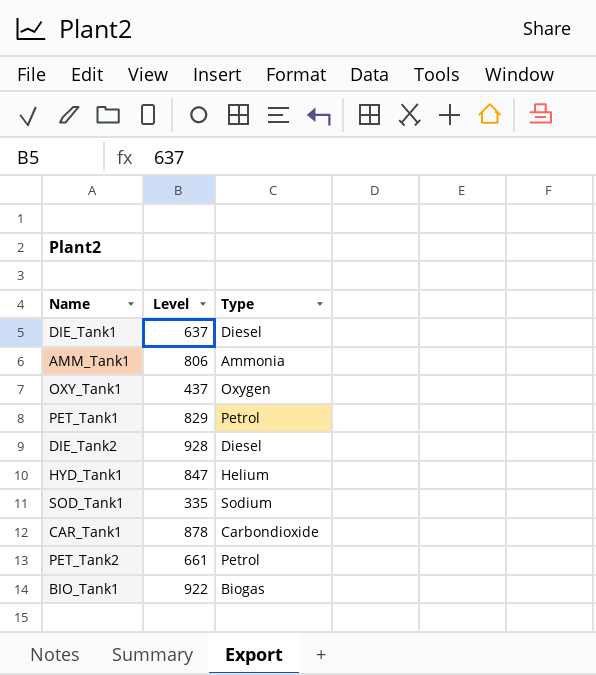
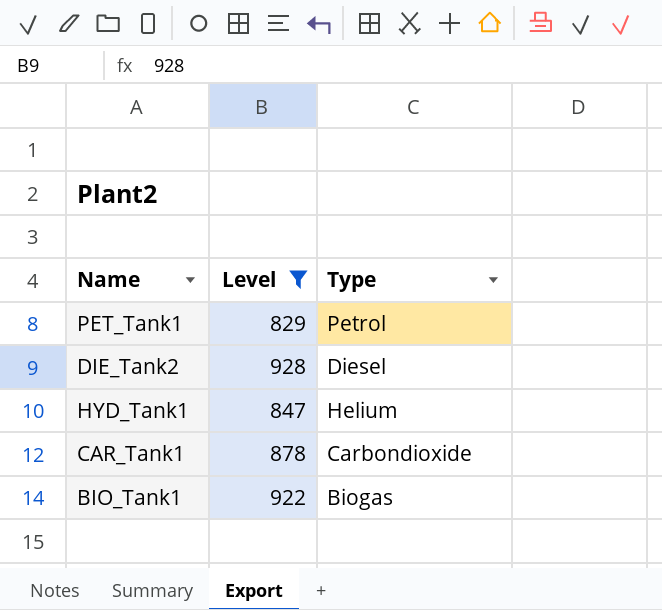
filter: none -> Level >= 829

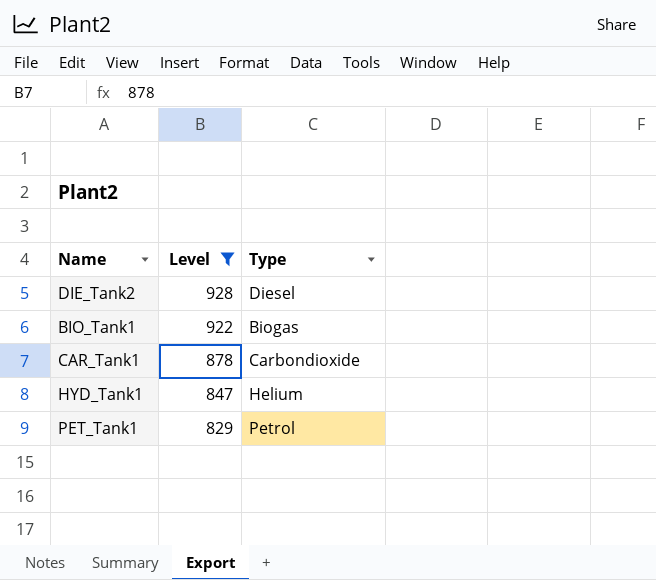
row order: none -> Level descending

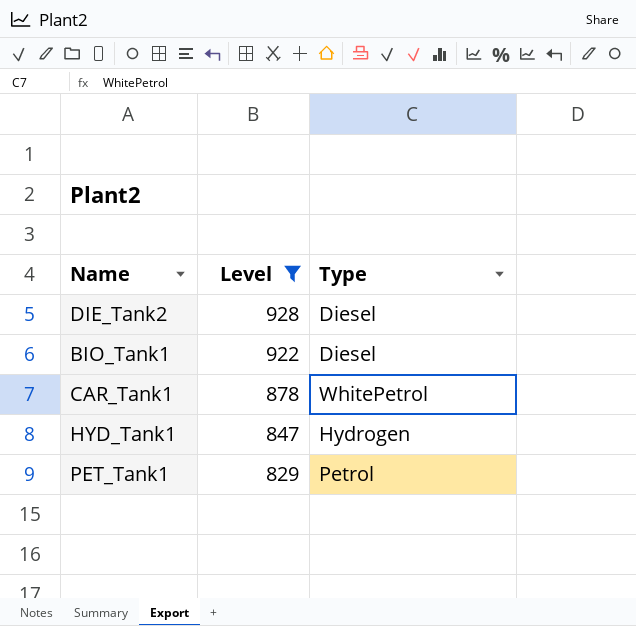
BIO_Tank1 | Type: Biogas -> Diesel
CAR_Tank1 | Type: Carbondioxide -> WhitePetrol
HYD_Tank1 | Type: Helium -> Hydrogen

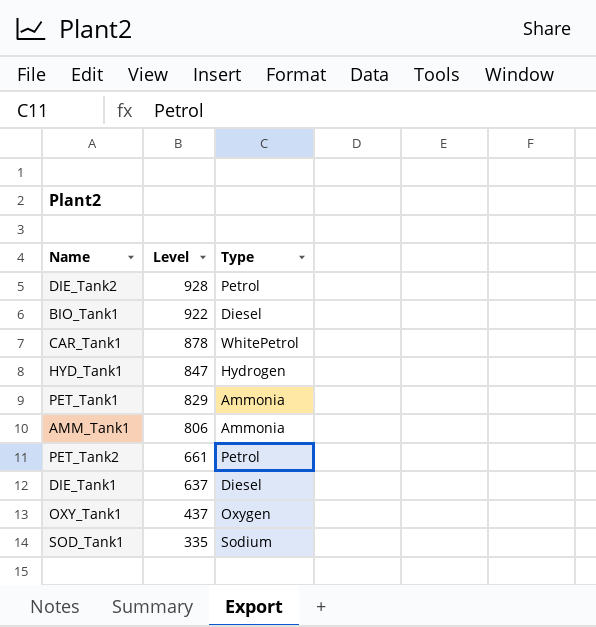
filter: Level >= 829 -> none
DIE_Tank2 | Type: Diesel -> Petrol
PET_Tank1 | Type: Petrol -> Ammonia

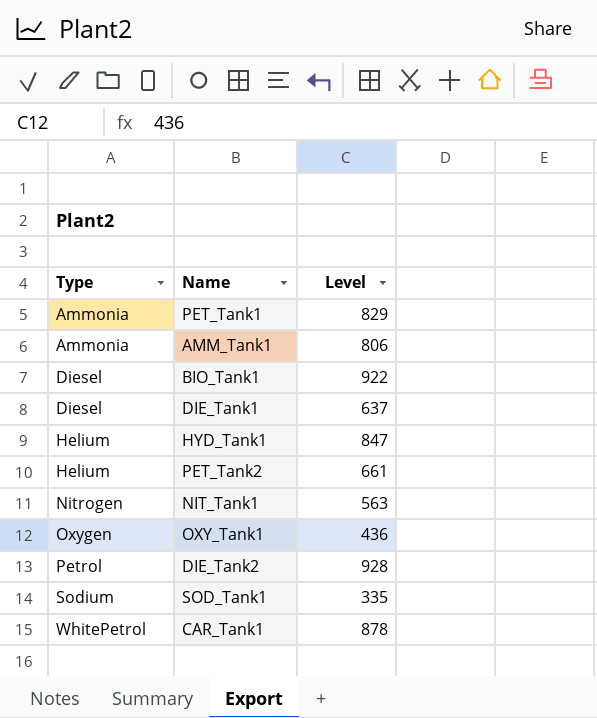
row order: Level descending -> Type ascending
column Type | position: 3 -> 1
HYD_Tank1 | Type: Hydrogen -> Helium
PET_Tank2 | Type: Petrol -> Helium
row NIT_Tank1: none -> Nitrogen | 563
OXY_Tank1 | Level: 437 -> 436

